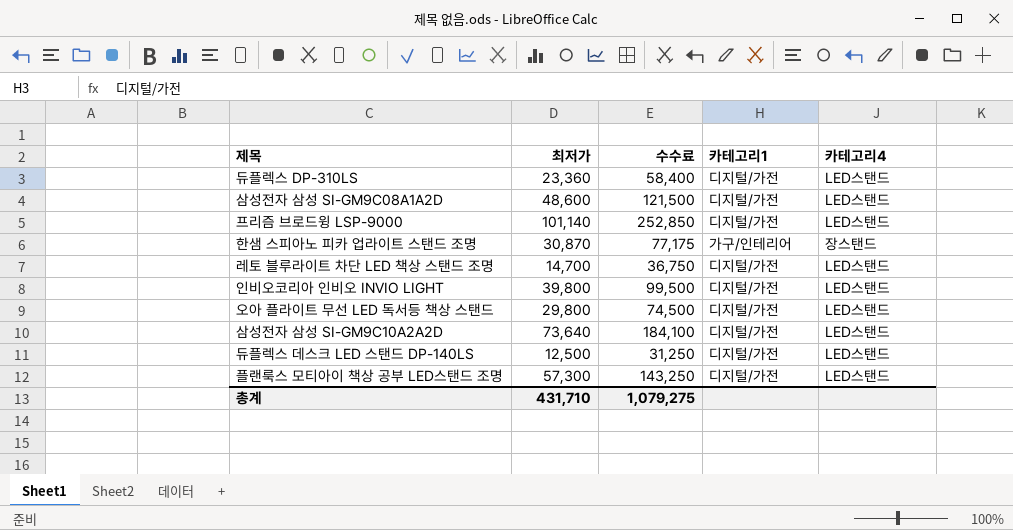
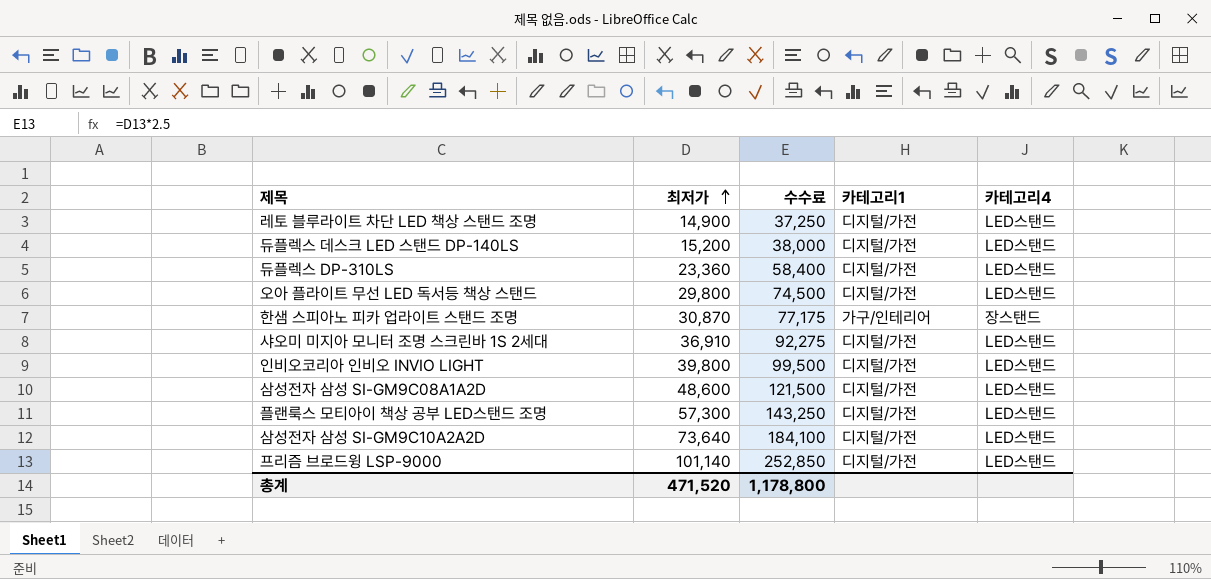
row order: none -> 최저가 ascending
레토 블루라이트 차단 LED 책상 스탠드 조명 | 최저가: 14,700 -> 14,900
레토 블루라이트 차단 LED 책상 스탠드 조명 | 수수료: 36,750 -> 37,250
듀플렉스 데스크 LED 스탠드 DP-140LS | 최저가: 12,500 -> 15,200
듀플렉스 데스크 LED 스탠드 DP-140LS | 수수료: 31,250 -> 38,000
row 샤오미 미지아 모니터 조명 스크린바 1S 2세대: none -> 36,910 | 92,275 | 디지털/가전 | LED스탠드
총계 | 최저가: 431,710 -> 471,520
총계 | 수수료: 1,079,275 -> 1,178,800

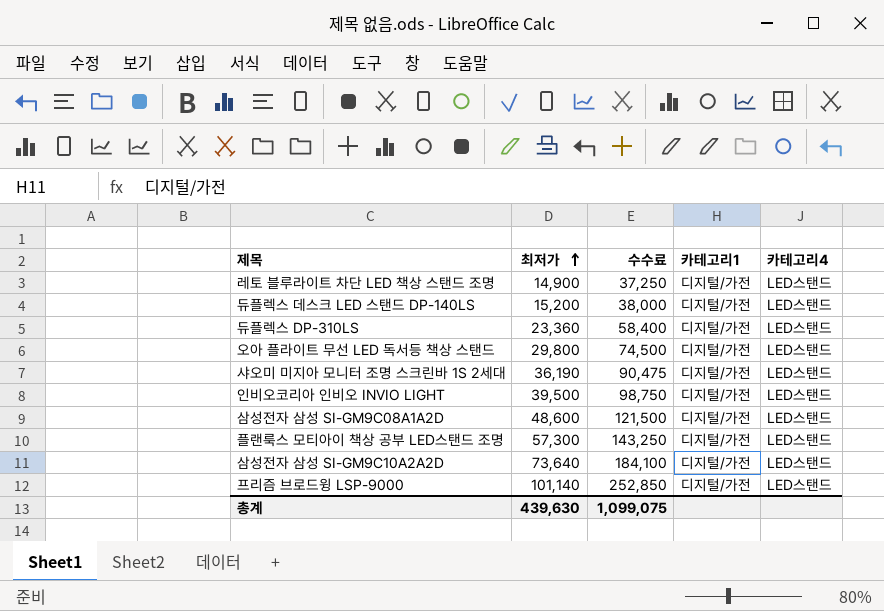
row 한샘 스피아노 피카 업라이트 스탠드 조명: 30,870 | 77,175 | 가구/인테리어 | 장스탠드 -> none
샤오미 미지아 모니터 조명 스크린바 1S 2세대 | 최저가: 36,910 -> 36,190
샤오미 미지아 모니터 조명 스크린바 1S 2세대 | 수수료: 92,275 -> 90,475
인비오코리아 인비오 INVIO LIGHT | 최저가: 39,800 -> 39,500
인비오코리아 인비오 INVIO LIGHT | 수수료: 99,500 -> 98,750
총계 | 최저가: 471,520 -> 439,630
총계 | 수수료: 1,178,800 -> 1,099,075

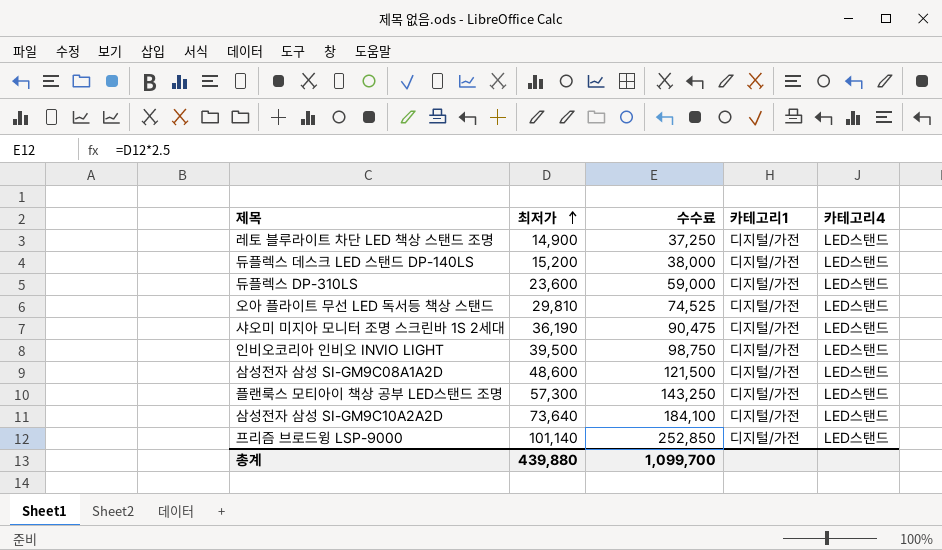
듀플렉스 DP-310LS | 최저가: 23,360 -> 23,600
듀플렉스 DP-310LS | 수수료: 58,400 -> 59,000
오아 플라이트 무선 LED 독서등 책상 스탠드 | 최저가: 29,800 -> 29,810
오아 플라이트 무선 LED 독서등 책상 스탠드 | 수수료: 74,500 -> 74,525
총계 | 최저가: 439,630 -> 439,880
총계 | 수수료: 1,099,075 -> 1,099,700

